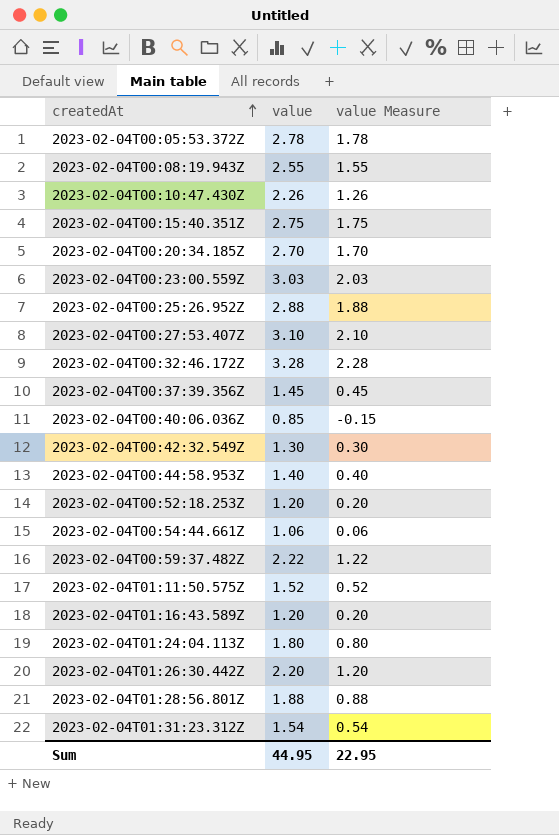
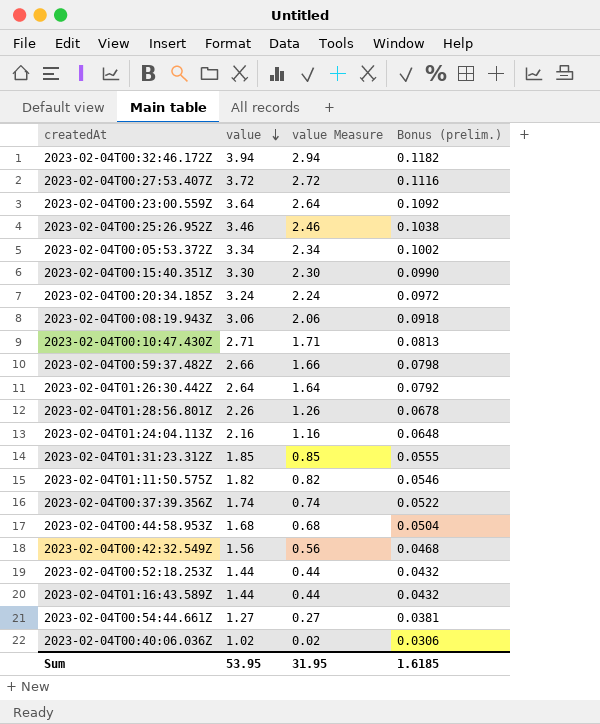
row order: createdAt ascending -> value descending
column Bonus (prelim.) | formula: none -> [value] * 0.03
2023-02-04T00:32:46.172Z | value: 3.28 -> 3.94
2023-02-04T00:32:46.172Z | value Measure: 2.28 -> 2.94
2023-02-04T00:27:53.407Z | value: 3.10 -> 3.72
2023-02-04T00:27:53.407Z | value Measure: 2.10 -> 2.72
2023-02-04T00:23:00.559Z | value: 3.03 -> 3.64
2023-02-04T00:23:00.559Z | value Measure: 2.03 -> 2.64
2023-02-04T00:25:26.952Z | value: 2.88 -> 3.46
2023-02-04T00:25:26.952Z | value Measure: 1.88 -> 2.46
2023-02-04T00:05:53.372Z | value: 2.78 -> 3.34
2023-02-04T00:05:53.372Z | value Measure: 1.78 -> 2.34
2023-02-04T00:15:40.351Z | value: 2.75 -> 3.30
2023-02-04T00:15:40.351Z | value Measure: 1.75 -> 2.30
2023-02-04T00:20:34.185Z | value: 2.70 -> 3.24
2023-02-04T00:20:34.185Z | value Measure: 1.70 -> 2.24
2023-02-04T00:08:19.943Z | value: 2.55 -> 3.06
2023-02-04T00:08:19.943Z | value Measure: 1.55 -> 2.06
2023-02-04T00:10:47.430Z | value: 2.26 -> 2.71
2023-02-04T00:10:47.430Z | value Measure: 1.26 -> 1.71
2023-02-04T00:59:37.482Z | value: 2.22 -> 2.66
2023-02-04T00:59:37.482Z | value Measure: 1.22 -> 1.66
2023-02-04T01:26:30.442Z | value: 2.20 -> 2.64
2023-02-04T01:26:30.442Z | value Measure: 1.20 -> 1.64
2023-02-04T01:28:56.801Z | value: 1.88 -> 2.26
2023-02-04T01:28:56.801Z | value Measure: 0.88 -> 1.26
2023-02-04T01:24:04.113Z | value: 1.80 -> 2.16
2023-02-04T01:24:04.113Z | value Measure: 0.80 -> 1.16
2023-02-04T01:31:23.312Z | value: 1.54 -> 1.85
2023-02-04T01:31:23.312Z | value Measure: 0.54 -> 0.85
2023-02-04T01:11:50.575Z | value: 1.52 -> 1.82
2023-02-04T01:11:50.575Z | value Measure: 0.52 -> 0.82
2023-02-04T00:37:39.356Z | value: 1.45 -> 1.74
2023-02-04T00:37:39.356Z | value Measure: 0.45 -> 0.74
2023-02-04T00:44:58.953Z | value: 1.40 -> 1.68
2023-02-04T00:44:58.953Z | value Measure: 0.40 -> 0.68
2023-02-04T00:42:32.549Z | value: 1.30 -> 1.56
2023-02-04T00:42:32.549Z | value Measure: 0.30 -> 0.56
2023-02-04T00:52:18.253Z | value: 1.20 -> 1.44
2023-02-04T00:52:18.253Z | value Measure: 0.20 -> 0.44
2023-02-04T01:16:43.589Z | value: 1.20 -> 1.44
2023-02-04T01:16:43.589Z | value Measure: 0.20 -> 0.44
2023-02-04T00:54:44.661Z | value: 1.06 -> 1.27
2023-02-04T00:54:44.661Z | value Measure: 0.06 -> 0.27
2023-02-04T00:40:06.036Z | value: 0.85 -> 1.02
2023-02-04T00:40:06.036Z | value Measure: -0.15 -> 0.02
Sum | value: 44.95 -> 53.95
Sum | value Measure: 22.95 -> 31.95

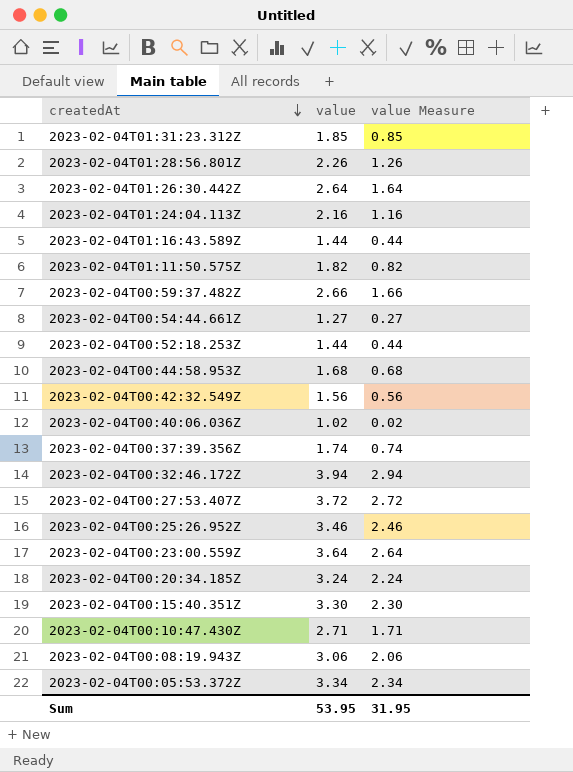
row order: value descending -> createdAt descending
column Bonus (prelim.) | formula: [value] * 0.03 -> none

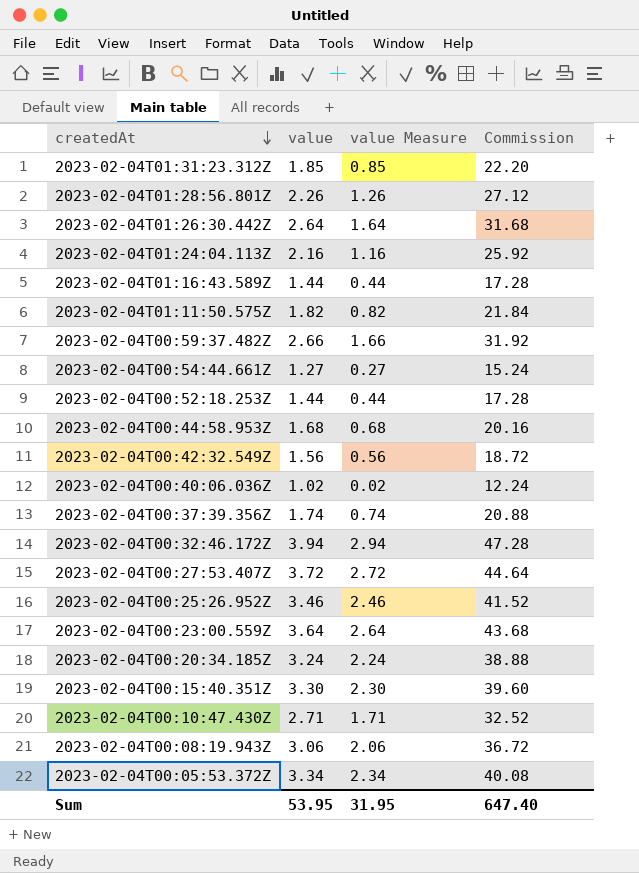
column Commission | formula: none -> [value] * 12

